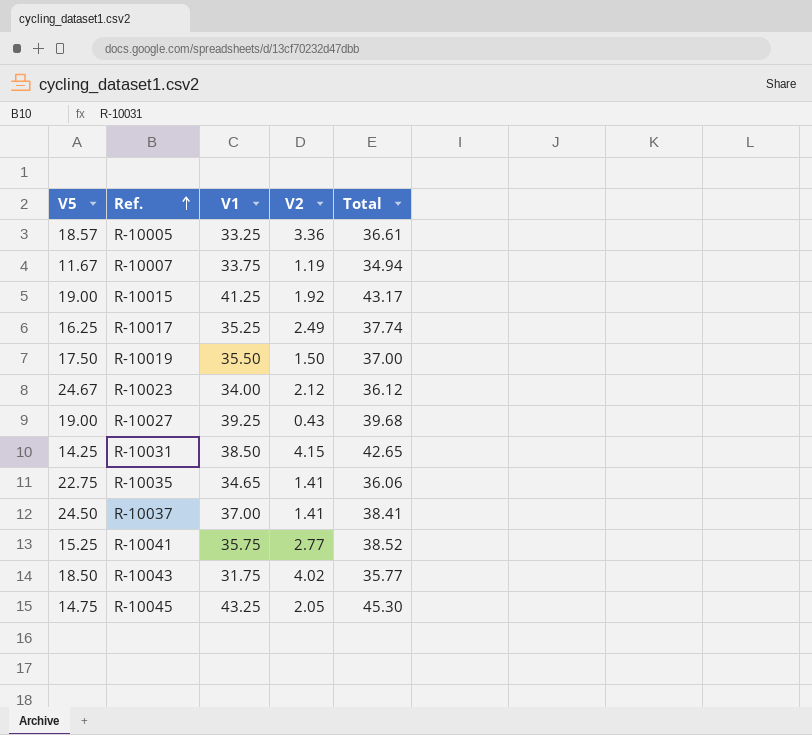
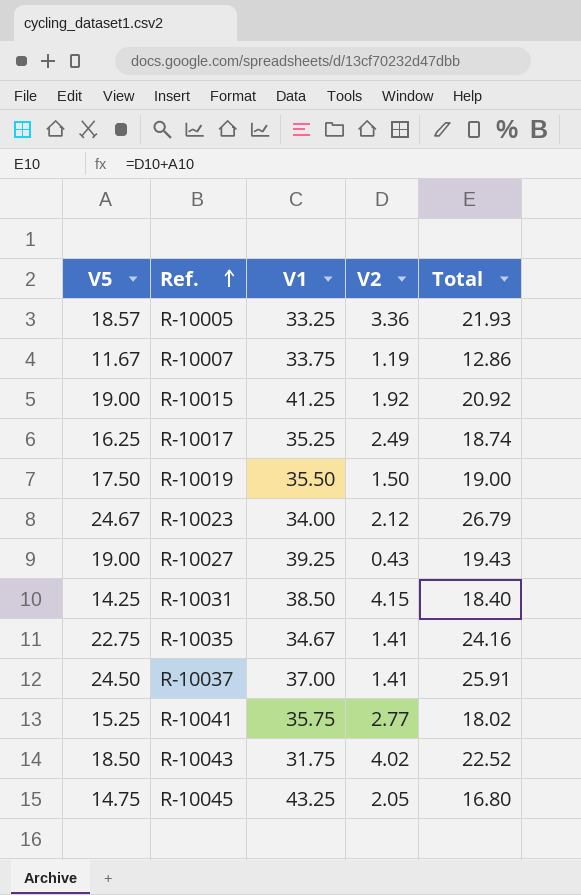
column Total | formula: [V1] + [V2] -> [V5] + [V2]
R-10035 | V1: 34.65 -> 34.67

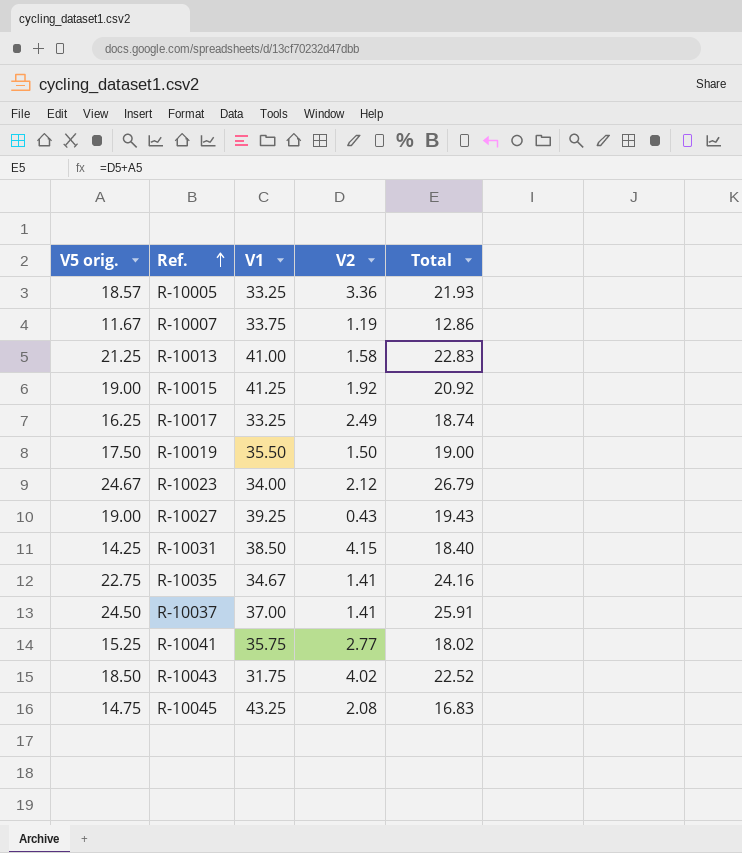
column name: V5 -> V5 orig.
row R-10013: none -> 21.25 | 41.00 | 1.58 | 22.83
R-10017 | V1: 35.25 -> 33.25
R-10045 | V2: 2.05 -> 2.08
R-10045 | Total: 16.80 -> 16.83

